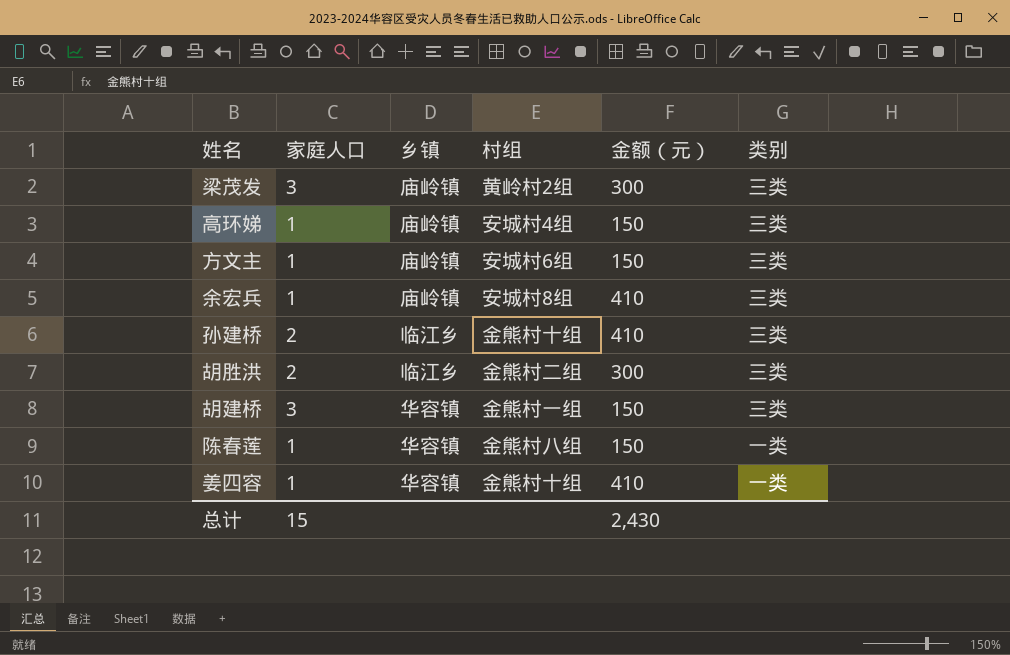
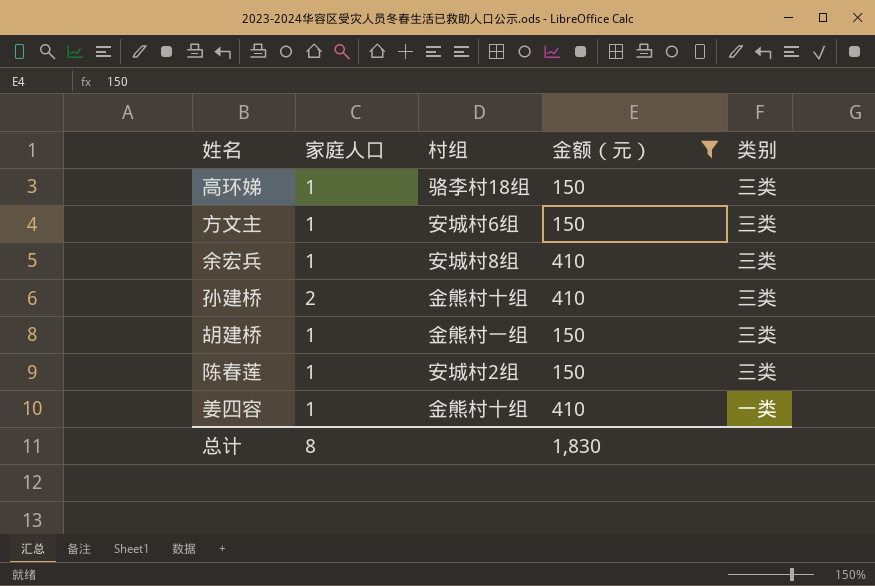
filter: none -> 金额（元） != 300
column 乡镇 | position: 3 -> none
高环娣 | 村组: 安城村4组 -> 骆李村18组
胡建桥 | 家庭人口: 3 -> 1
陈春莲 | 村组: 金熊村八组 -> 安城村2组
陈春莲 | 类别: 一类 -> 三类
总计 | 家庭人口: 15 -> 8
总计 | 金额（元）: 2,430 -> 1,830

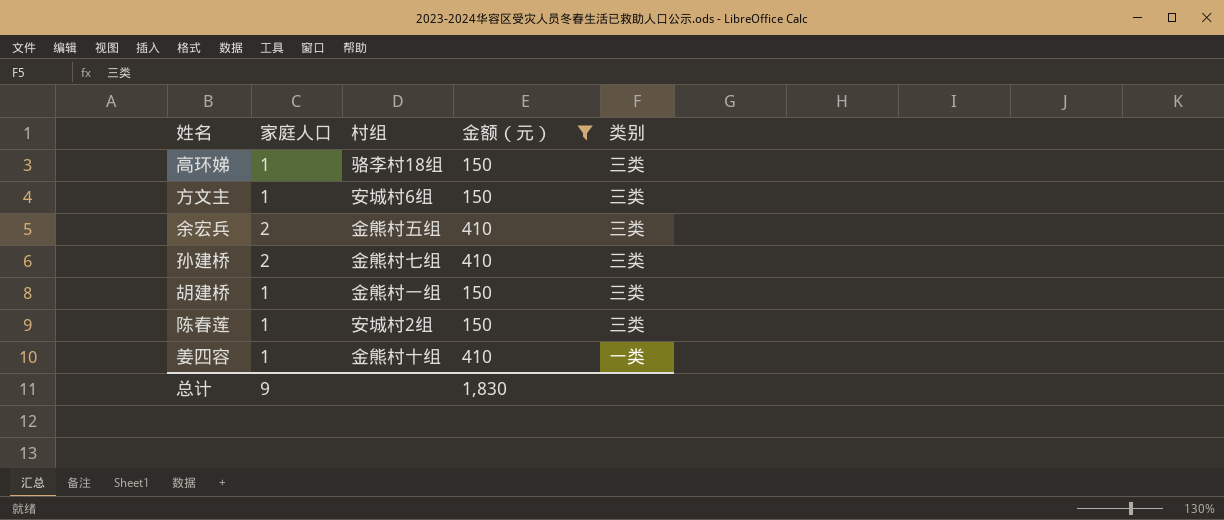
余宏兵 | 家庭人口: 1 -> 2
余宏兵 | 村组: 安城村8组 -> 金熊村五组
孙建桥 | 村组: 金熊村十组 -> 金熊村七组
总计 | 家庭人口: 8 -> 9

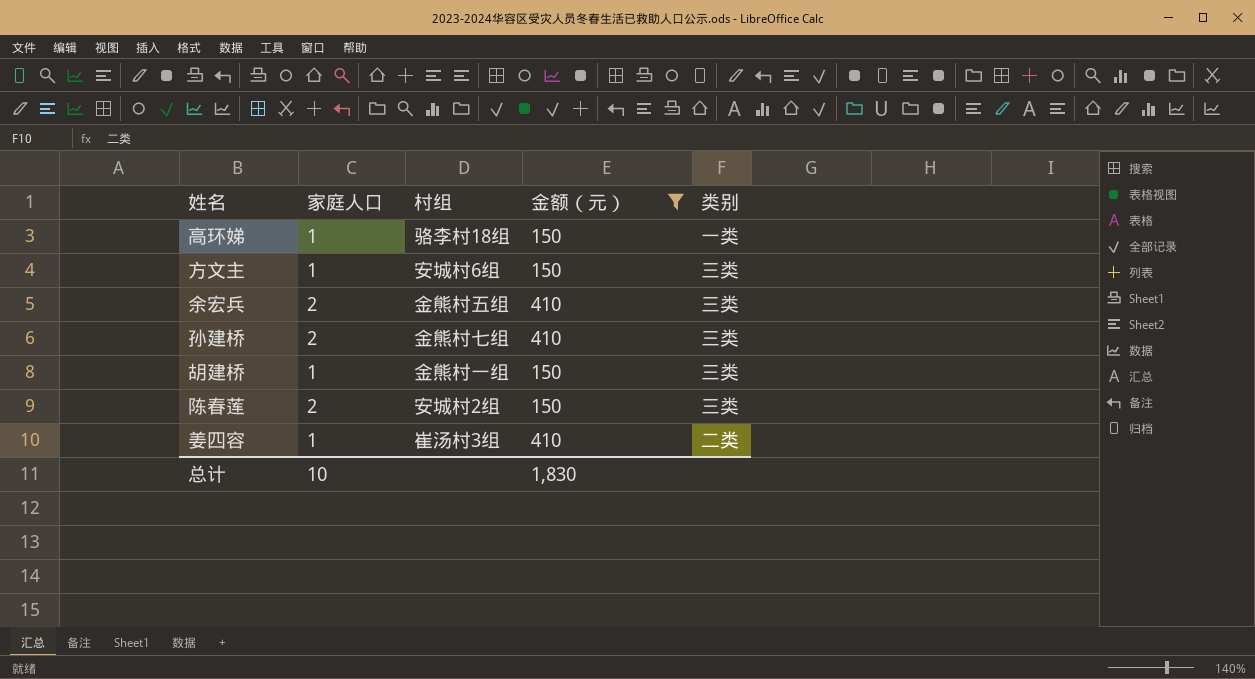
高环娣 | 类别: 三类 -> 一类
陈春莲 | 家庭人口: 1 -> 2
姜四容 | 村组: 金熊村十组 -> 崔汤村3组
姜四容 | 类别: 一类 -> 二类
总计 | 家庭人口: 9 -> 10

